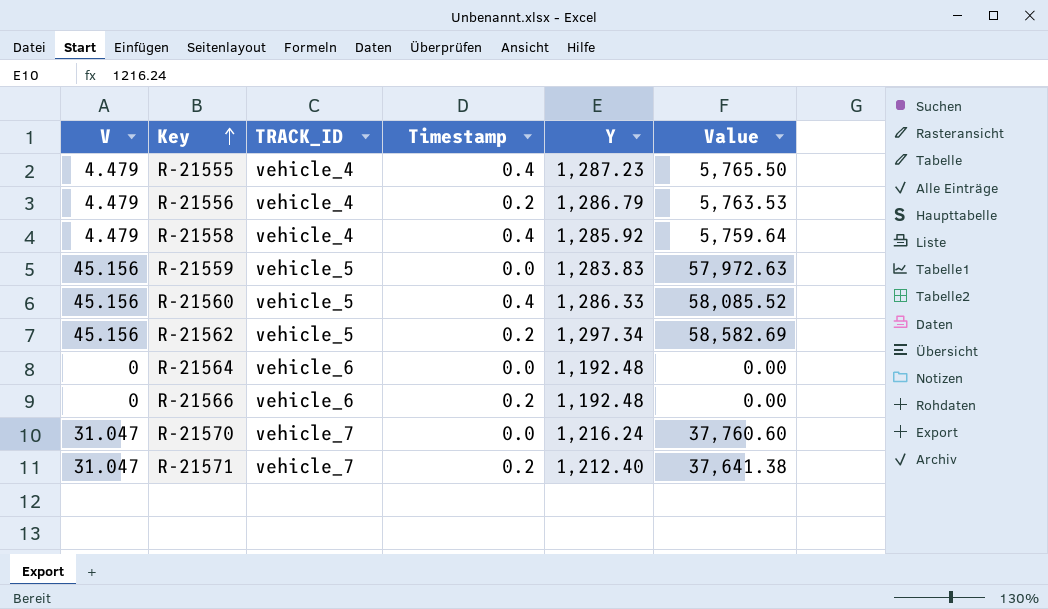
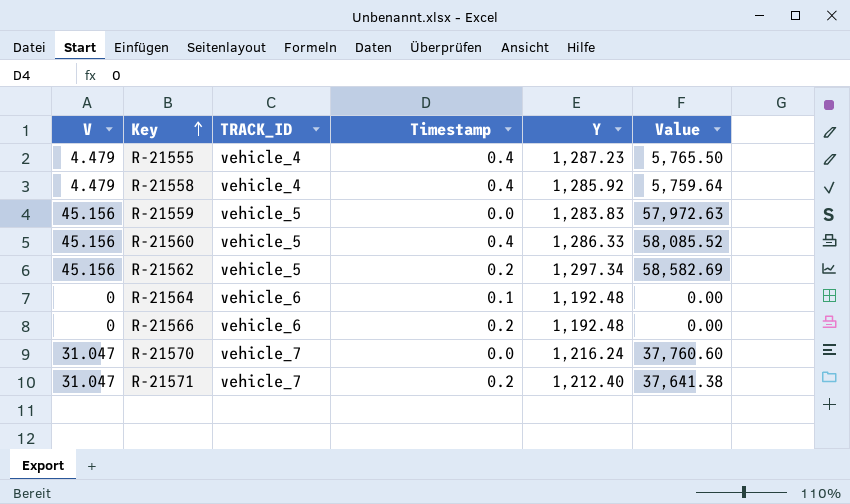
row R-21556: 4.479 | vehicle_4 | 0.2 | 1,286.79 | 5,763.53 -> none
R-21564 | Timestamp: 0.0 -> 0.1

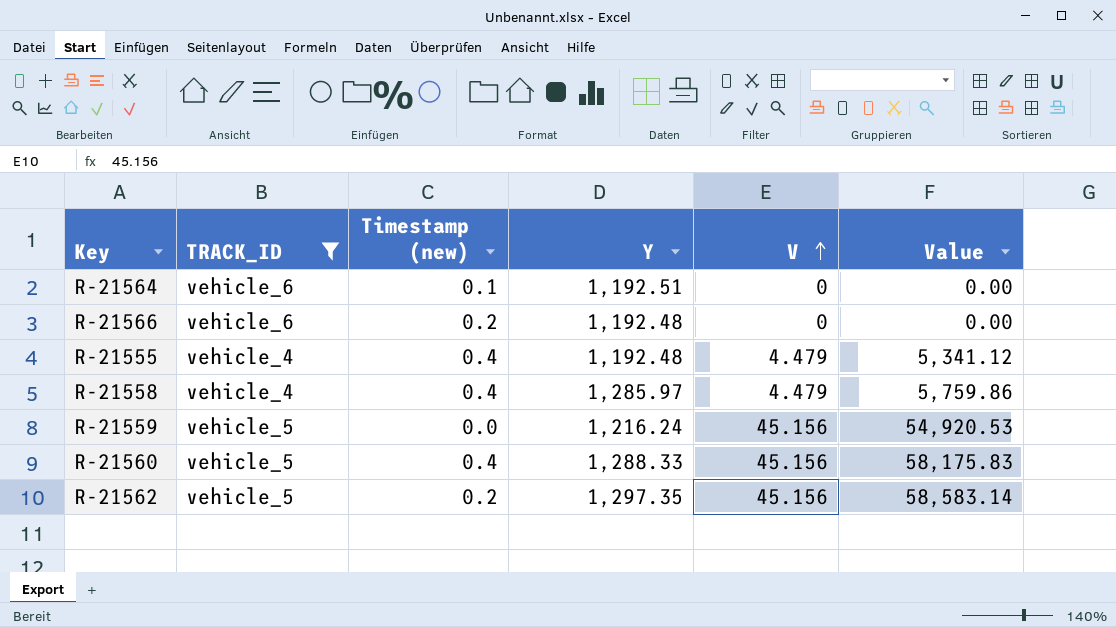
filter: none -> TRACK_ID != vehicle_7
row order: Key ascending -> V ascending
column name: Timestamp -> Timestamp (new)
column V | position: 1 -> 5
R-21564 | Y: 1,192.48 -> 1,192.51
R-21555 | Y: 1,287.23 -> 1,192.48
R-21555 | Value: 5,765.50 -> 5,341.12
R-21558 | Y: 1,285.92 -> 1,285.97
R-21558 | Value: 5,759.64 -> 5,759.86
R-21559 | Y: 1,283.83 -> 1,216.24
R-21559 | Value: 57,972.63 -> 54,920.53
R-21560 | Y: 1,286.33 -> 1,288.33
R-21560 | Value: 58,085.52 -> 58,175.83
R-21562 | Y: 1,297.34 -> 1,297.35
R-21562 | Value: 58,582.69 -> 58,583.14

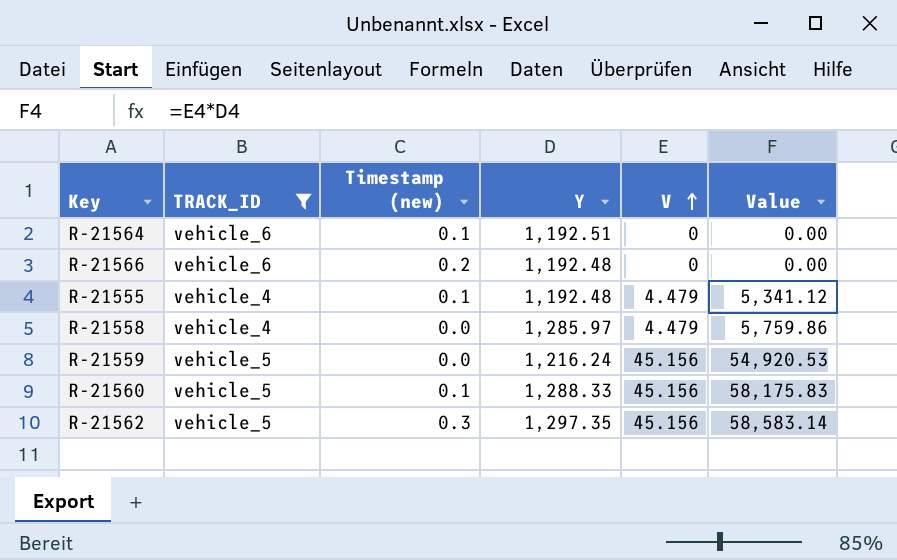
R-21555 | Timestamp (new): 0.4 -> 0.1
R-21558 | Timestamp (new): 0.4 -> 0.0
R-21560 | Timestamp (new): 0.4 -> 0.1
R-21562 | Timestamp (new): 0.2 -> 0.3

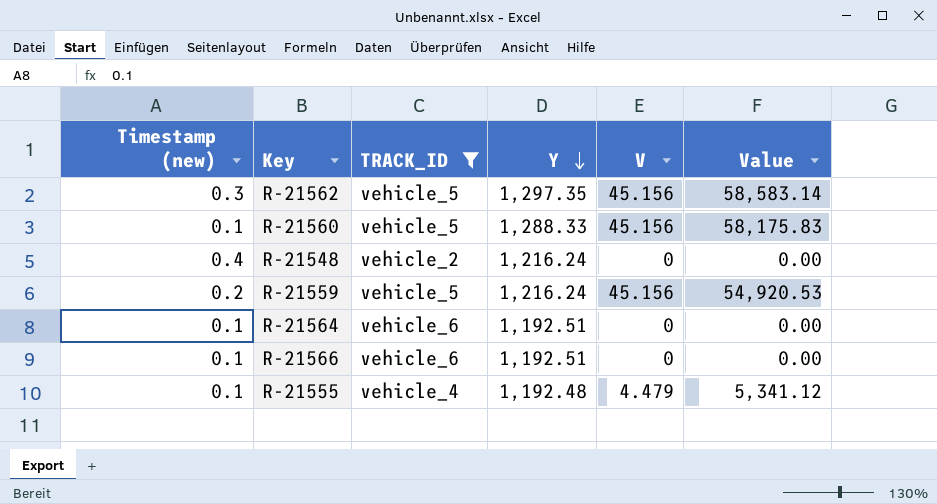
row order: V ascending -> Y descending
column Timestamp (new) | position: 3 -> 1
row R-21558: vehicle_4 | 0.0 | 1,285.97 | 4.479 | 5,759.86 -> none
row R-21548: none -> 0.4 | vehicle_2 | 1,216.24 | 0 | 0.00
R-21559 | Timestamp (new): 0.0 -> 0.2
R-21566 | Timestamp (new): 0.2 -> 0.1
R-21566 | Y: 1,192.48 -> 1,192.51

